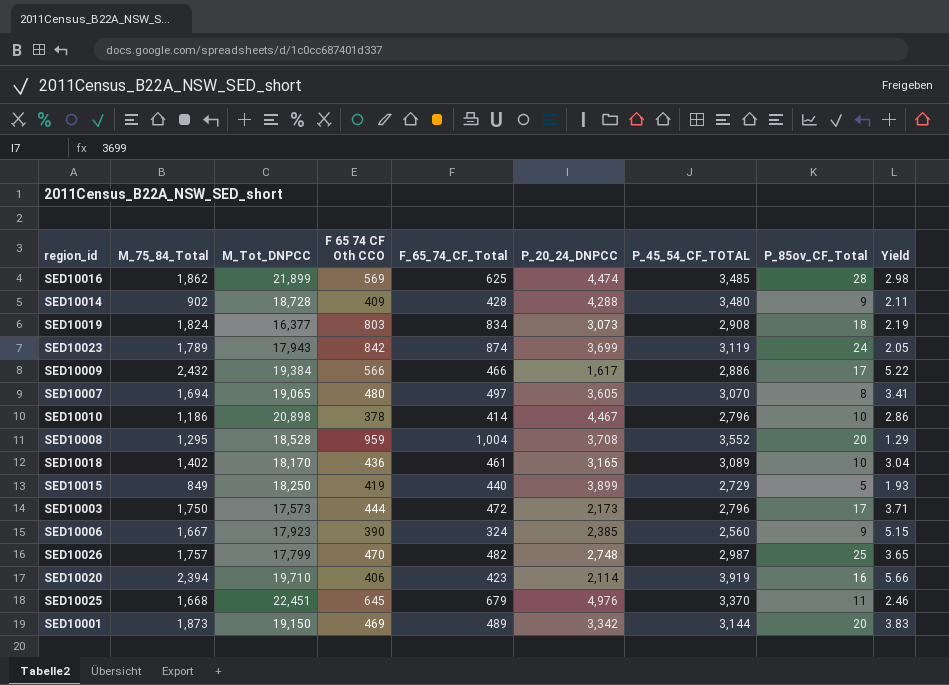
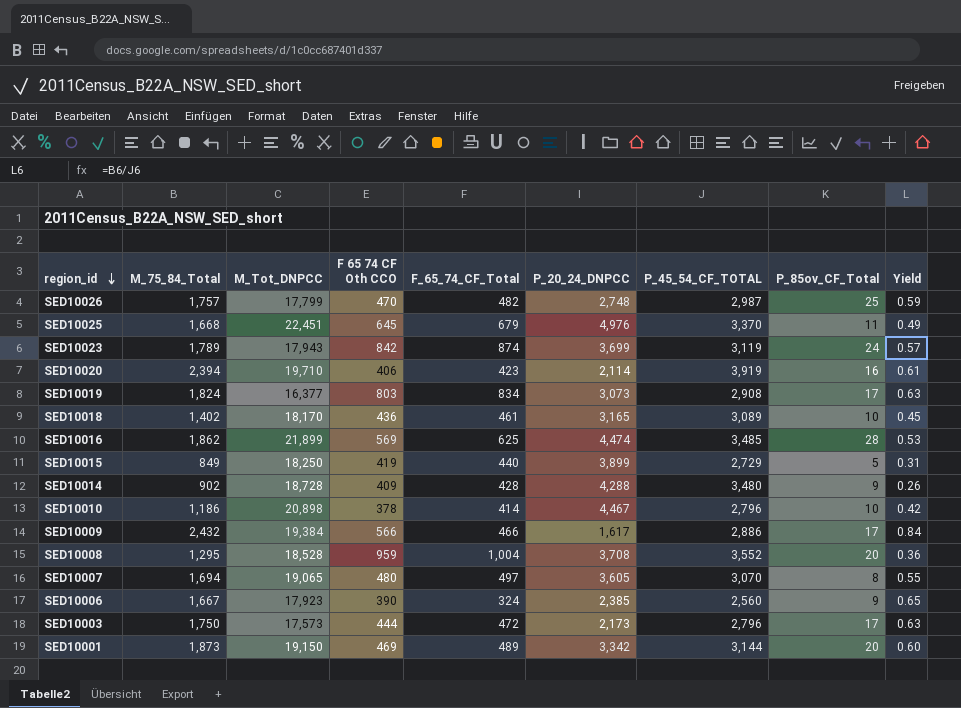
row order: none -> region_id descending
column Yield | formula: [M_75_84_Total] / [F_65_74_CF_Total] -> [M_75_84_Total] / [P_45_54_CF_TOTAL]
SED10019 | P_85ov_CF_Total: 18 -> 17

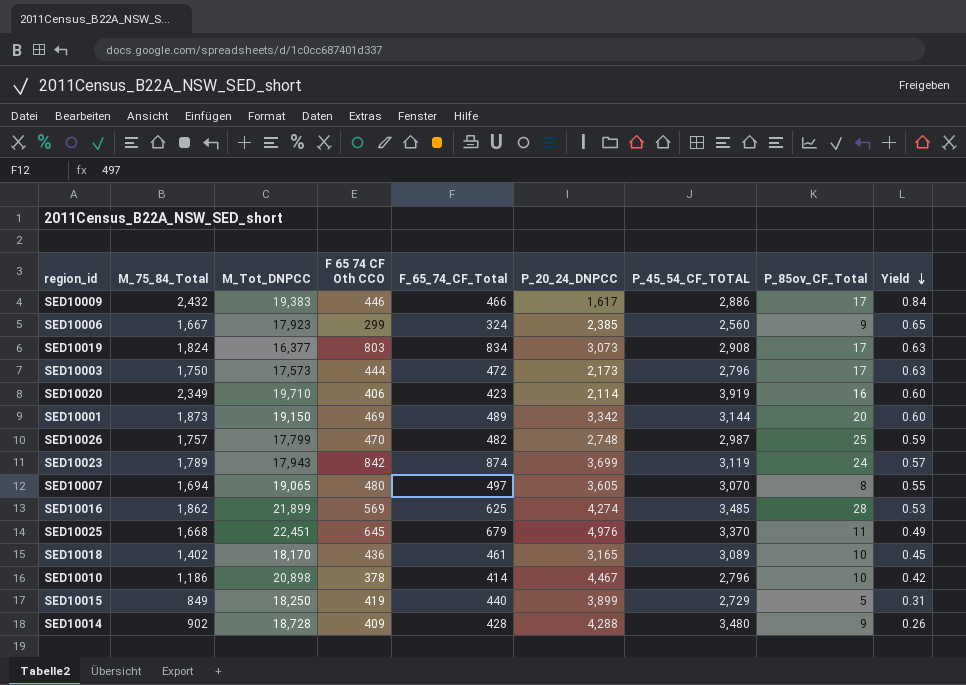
row order: region_id descending -> Yield descending
row SED10008: 1,295 | 18,528 | 959 | 1,004 | 3,708 | 3,552 | 20 | 0.36 -> none
SED10009 | M_Tot_DNPCC: 19,384 -> 19,383
SED10009 | F 65 74 CF Oth CCO: 566 -> 446
SED10006 | F 65 74 CF Oth CCO: 390 -> 299
SED10020 | M_75_84_Total: 2,394 -> 2,349
SED10020 | Yield: 0.61 -> 0.60
SED10016 | P_20_24_DNPCC: 4,474 -> 4,274

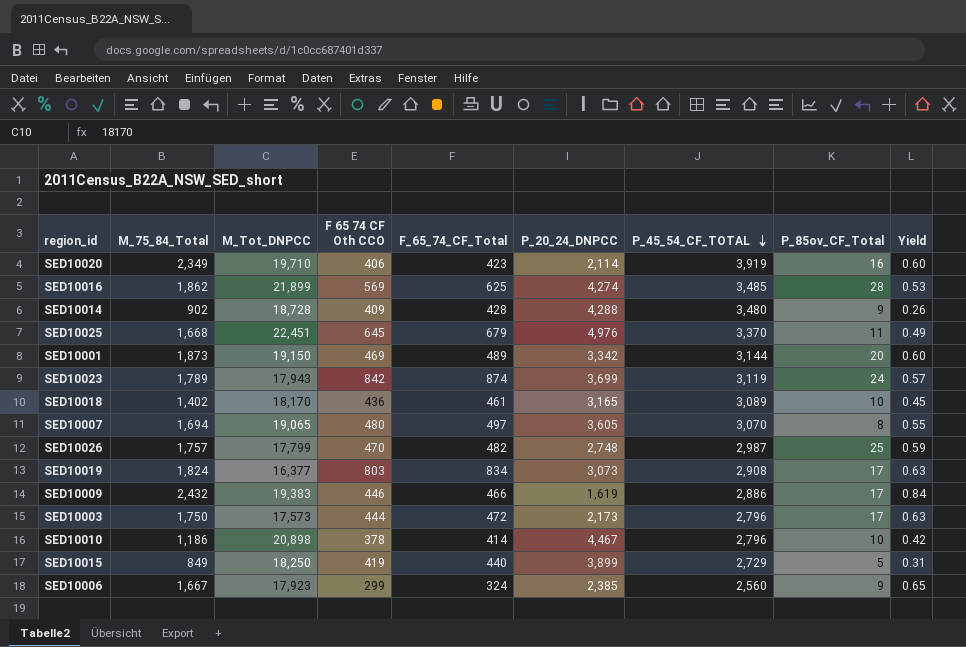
row order: Yield descending -> P_45_54_CF_TOTAL descending
SED10009 | P_20_24_DNPCC: 1,617 -> 1,619

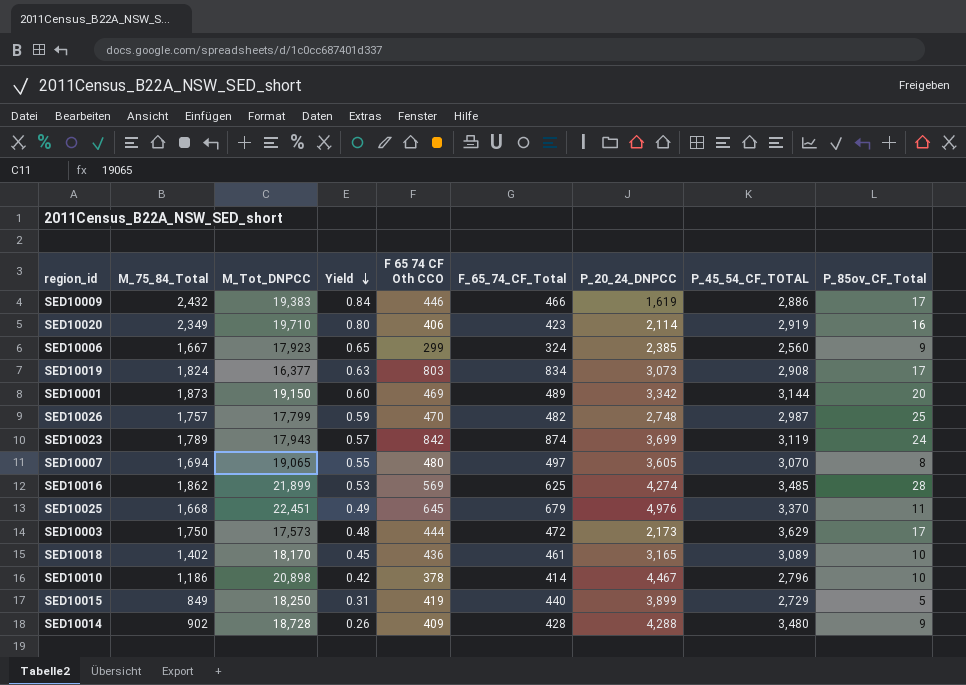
row order: P_45_54_CF_TOTAL descending -> Yield descending
column Yield | position: 9 -> 4
SED10020 | Yield: 0.60 -> 0.80
SED10020 | P_45_54_CF_TOTAL: 3,919 -> 2,919
SED10003 | Yield: 0.63 -> 0.48
SED10003 | P_45_54_CF_TOTAL: 2,796 -> 3,629

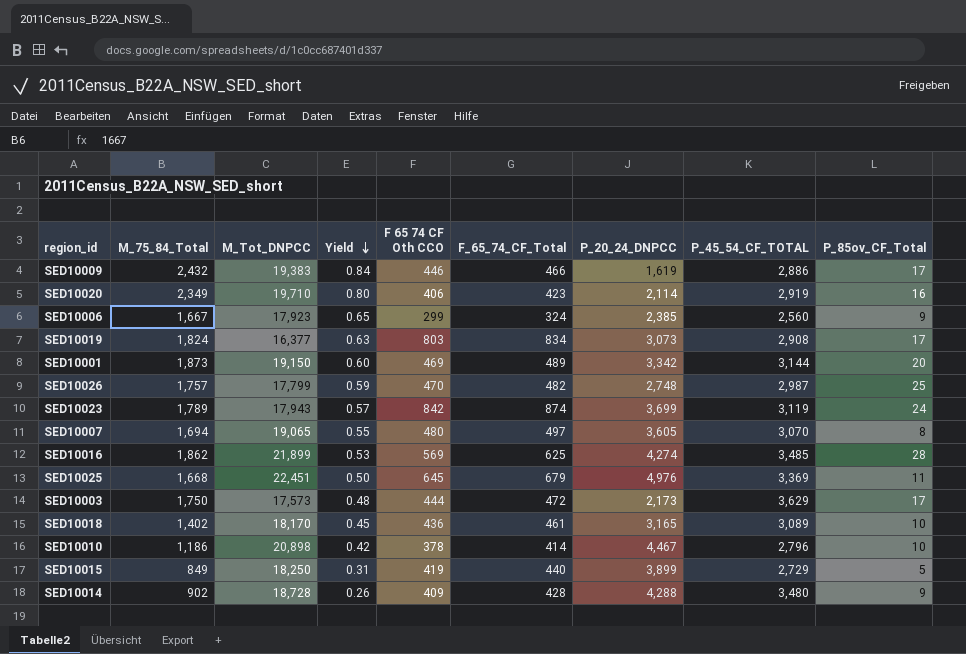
SED10025 | Yield: 0.49 -> 0.50
SED10025 | P_45_54_CF_TOTAL: 3,370 -> 3,369

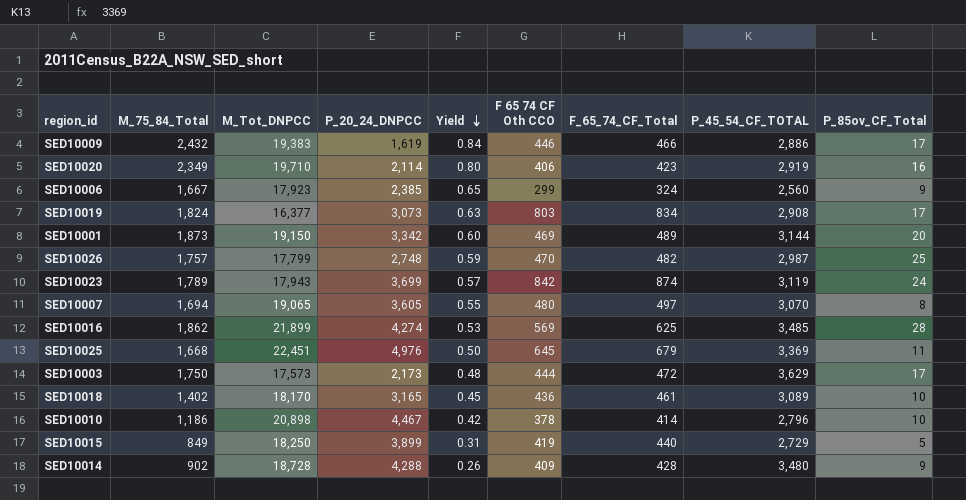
column P_20_24_DNPCC | position: 7 -> 4

